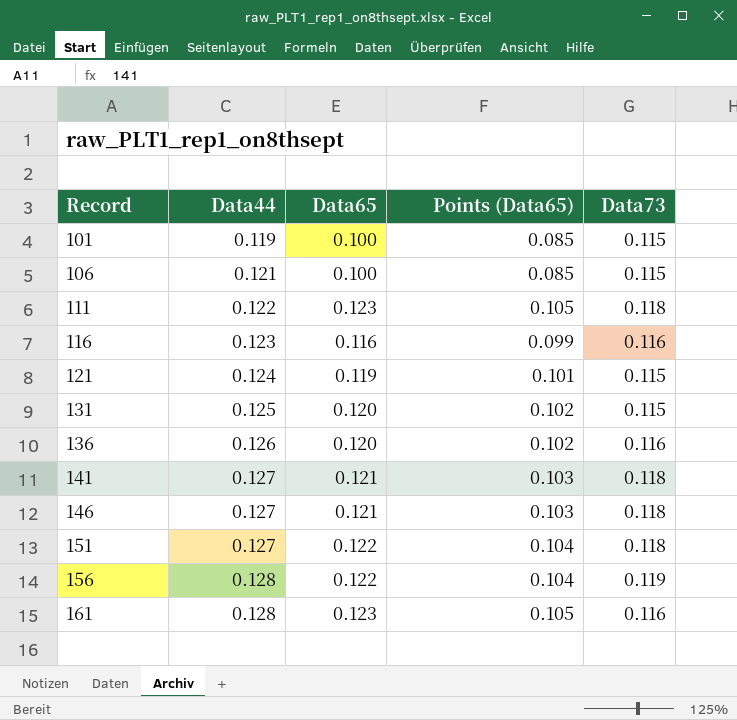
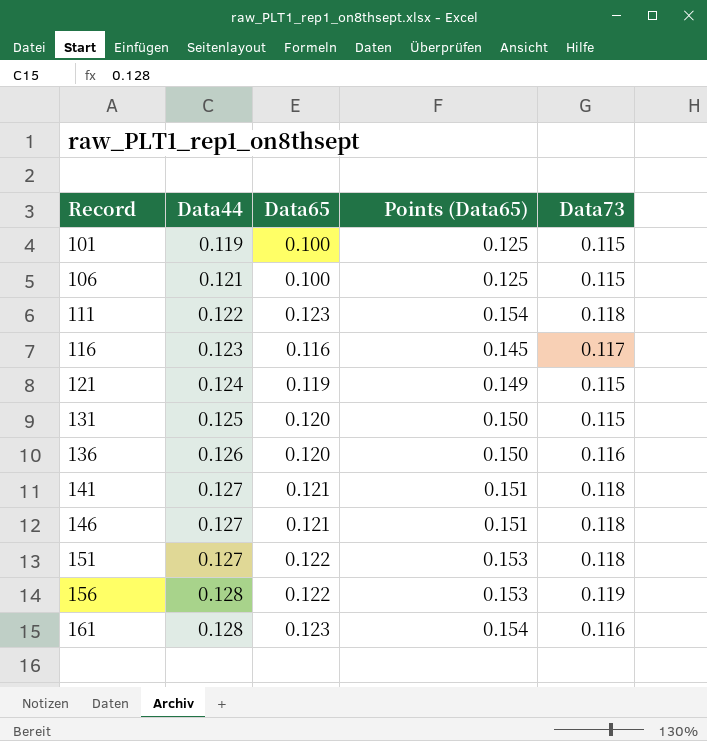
column Points (Data65) | formula: [Data65] * 0.85 -> [Data65] * 1.25
116 | Data73: 0.116 -> 0.117

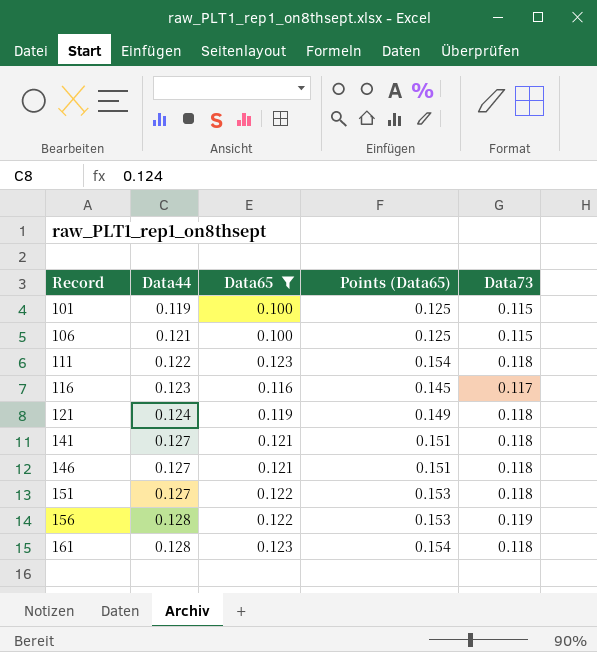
filter: none -> Data65 != 0.120
121 | Data73: 0.115 -> 0.118
161 | Data73: 0.116 -> 0.118

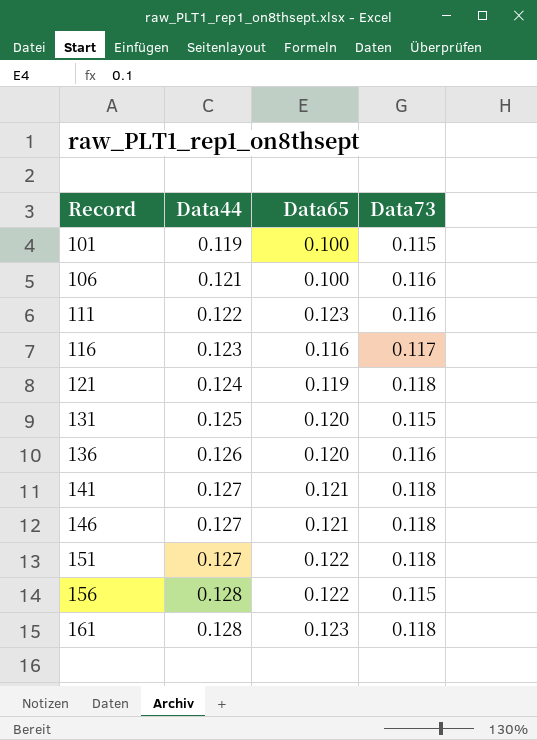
filter: Data65 != 0.120 -> none
column Points (Data65) | formula: [Data65] * 1.25 -> none
106 | Data73: 0.115 -> 0.116
111 | Data73: 0.118 -> 0.116
156 | Data73: 0.119 -> 0.115

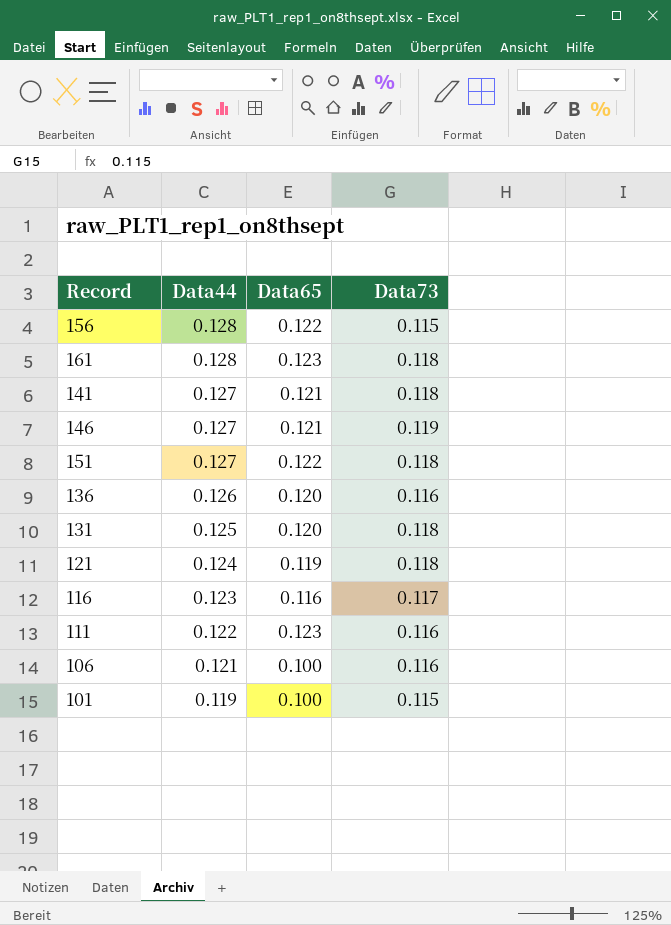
row order: Record ascending -> Data44 descending
146 | Data73: 0.118 -> 0.119
131 | Data73: 0.115 -> 0.118

